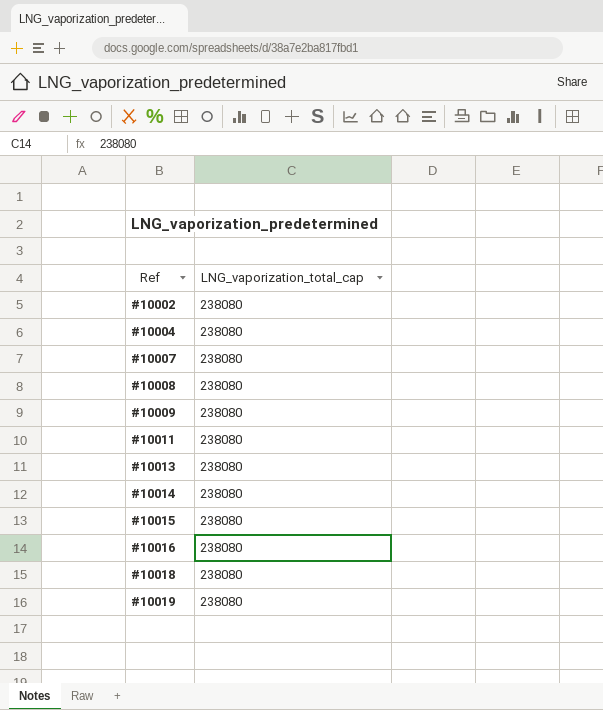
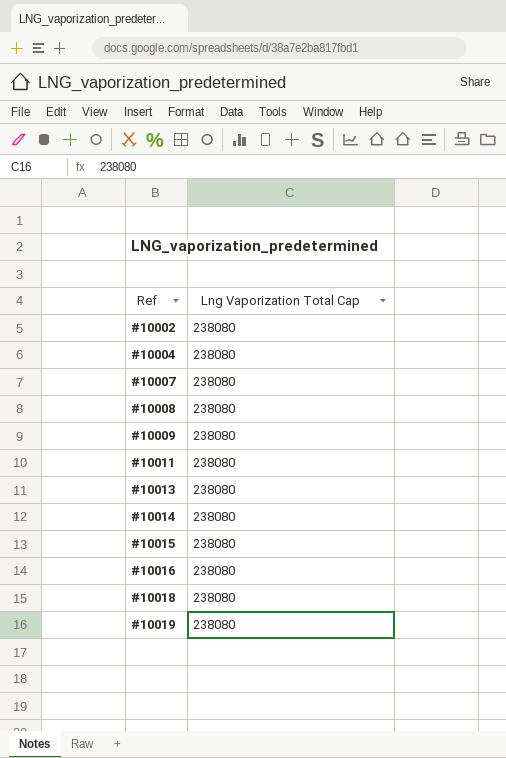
column name: LNG_vaporization_total_cap -> Lng Vaporization Total Cap

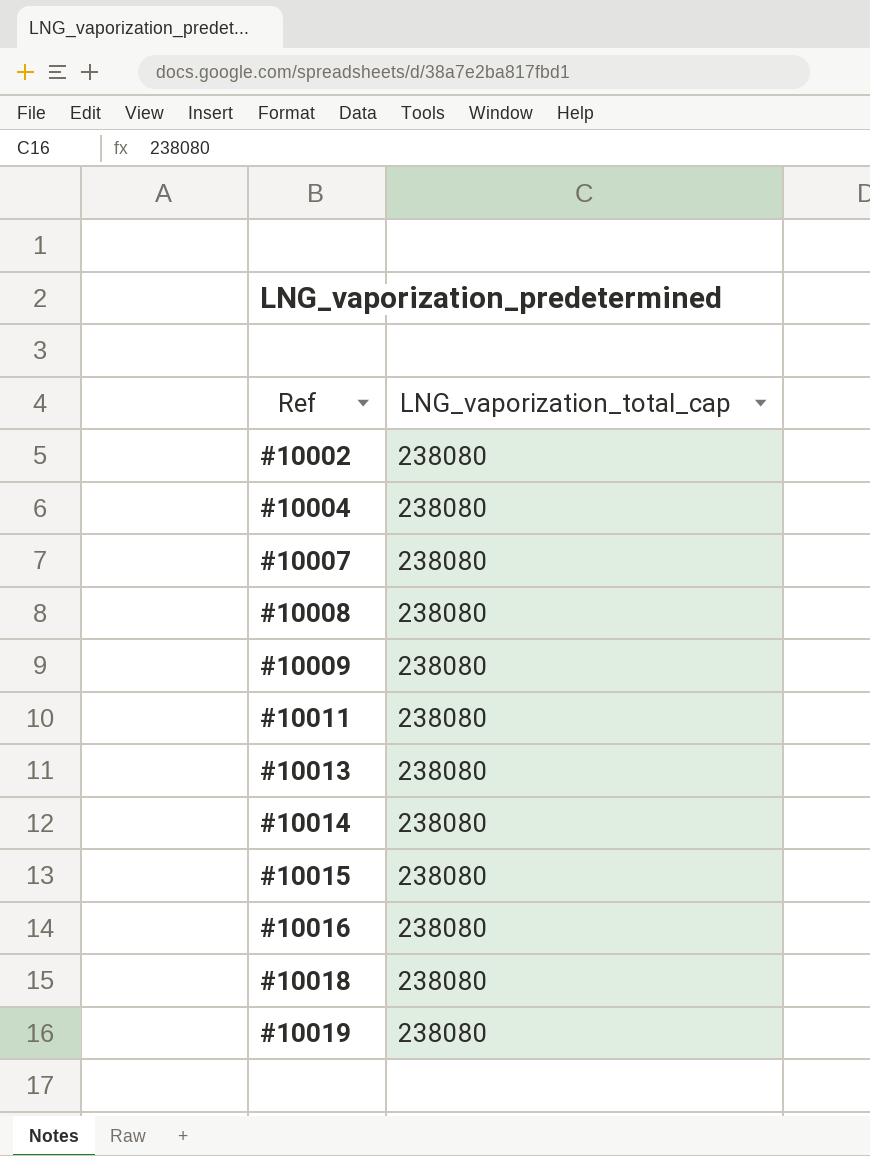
column name: Lng Vaporization Total Cap -> LNG_vaporization_total_cap

